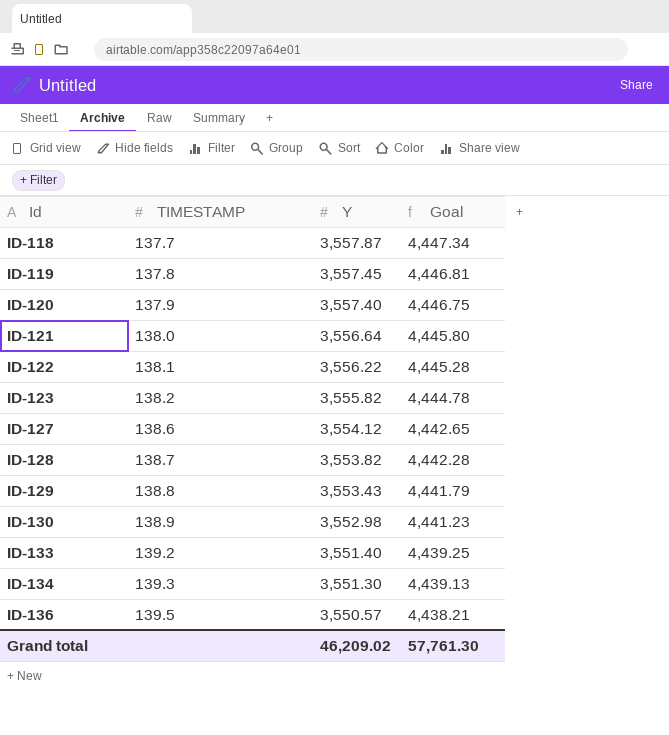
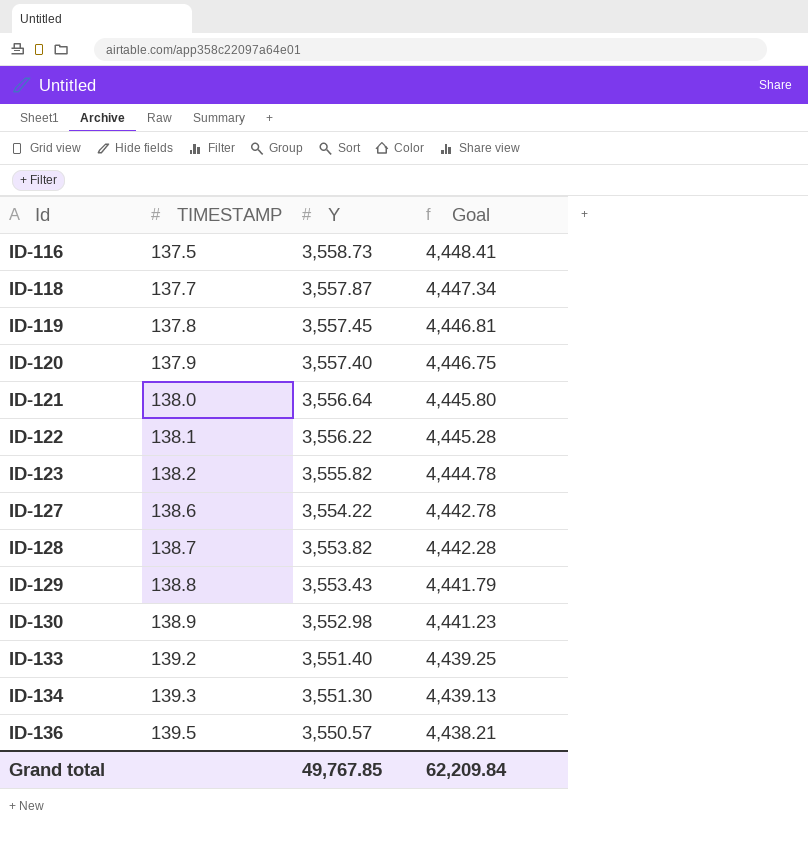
row ID-116: none -> 137.5 | 3,558.73 | 4,448.41
ID-127 | Y: 3,554.12 -> 3,554.22
ID-127 | Goal: 4,442.65 -> 4,442.78
Grand total | Y: 46,209.02 -> 49,767.85
Grand total | Goal: 57,761.30 -> 62,209.84

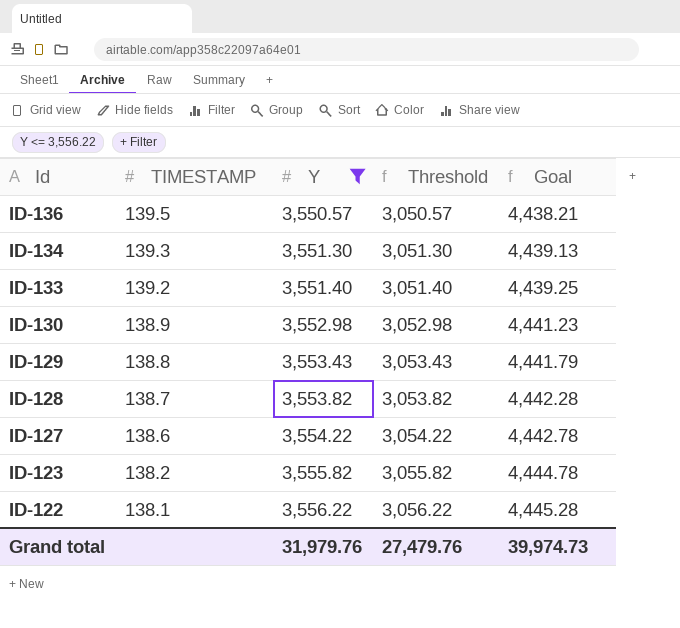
filter: none -> Y <= 3,556.22
row order: Id ascending -> Id descending
column Threshold | formula: none -> [Y] - 500
Grand total | Y: 49,767.85 -> 31,979.76
Grand total | Goal: 62,209.84 -> 39,974.73

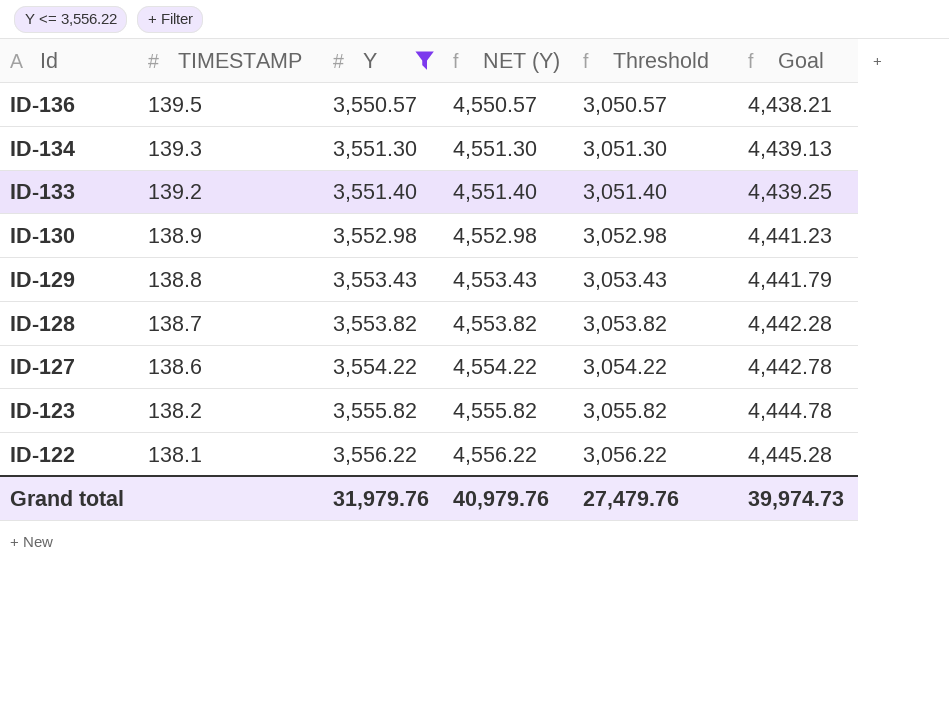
column NET (Y) | formula: none -> [Y] + 1000

